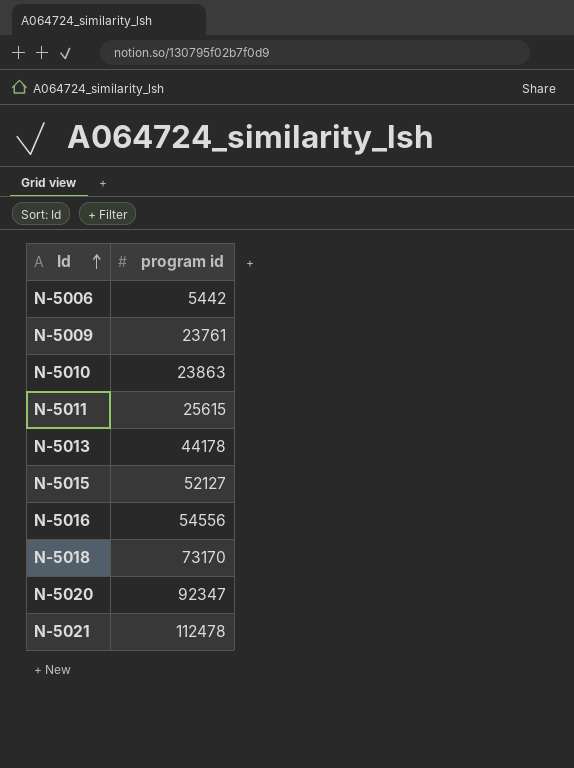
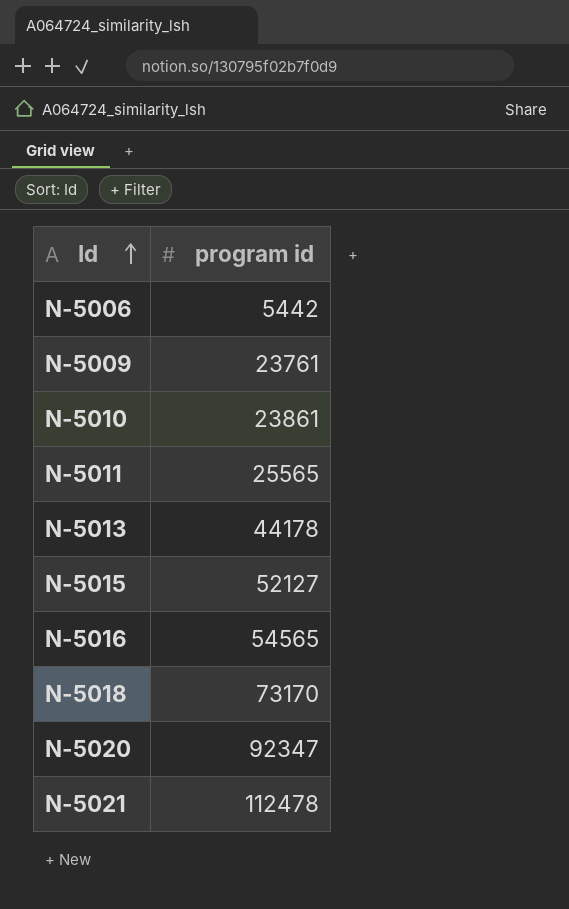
N-5010 | program id: 23863 -> 23861
N-5011 | program id: 25615 -> 25565
N-5016 | program id: 54556 -> 54565

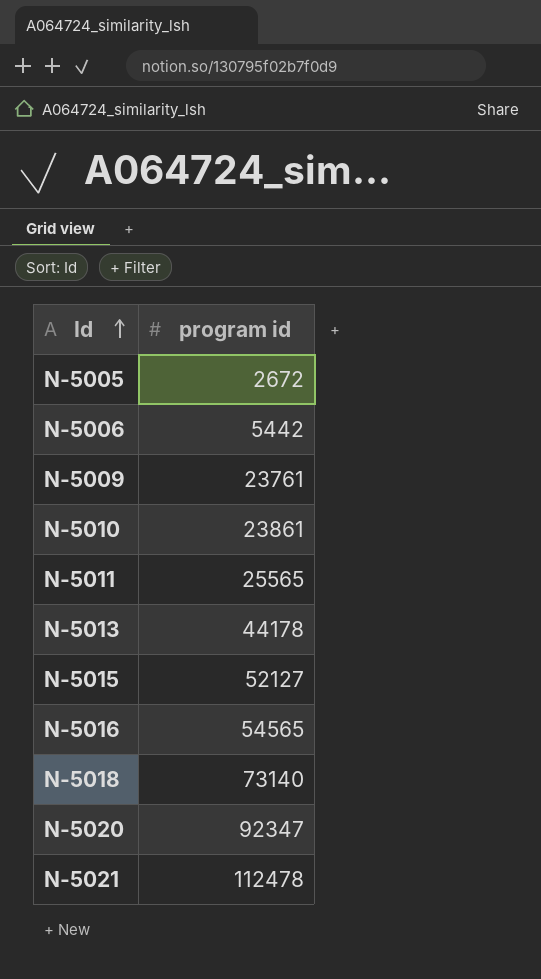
row N-5005: none -> 2672
N-5018 | program id: 73170 -> 73140

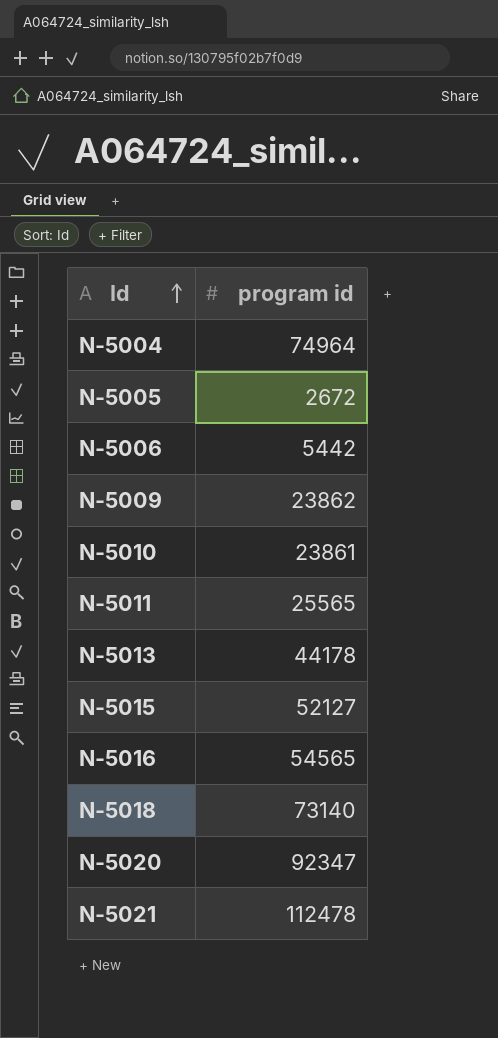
row N-5004: none -> 74964
N-5009 | program id: 23761 -> 23862

